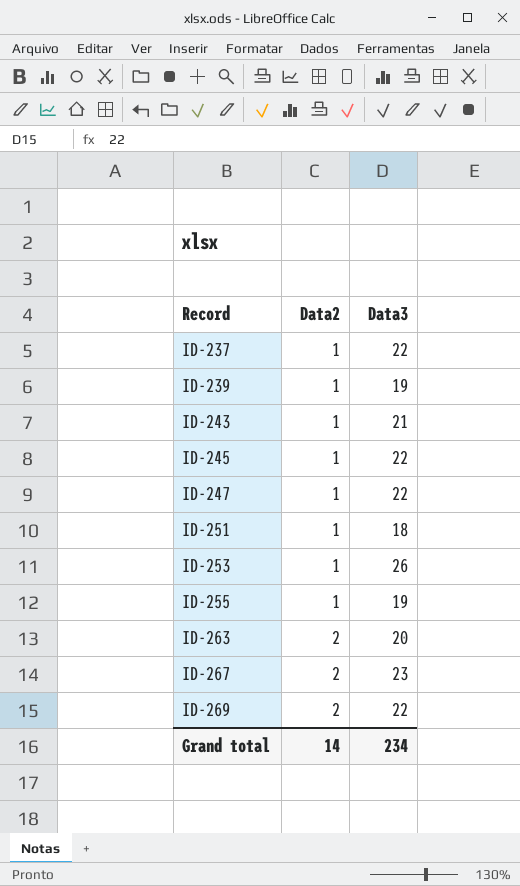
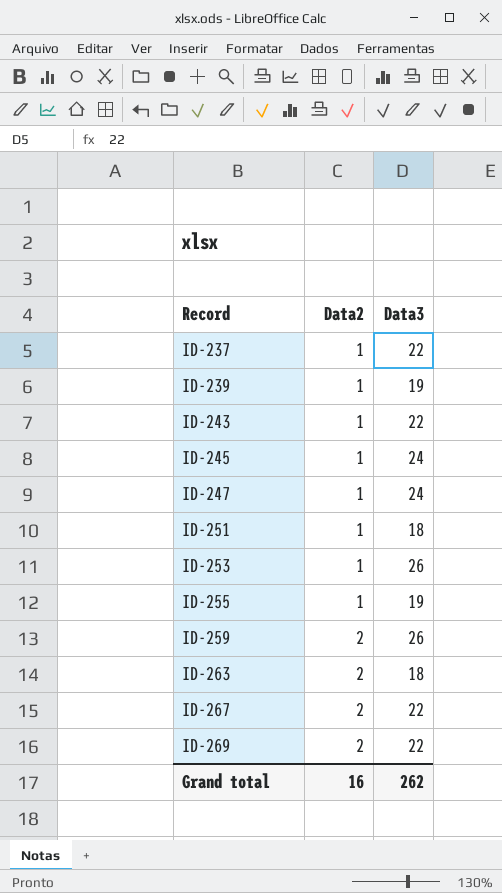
ID-243 | Data3: 21 -> 22
ID-245 | Data3: 22 -> 24
ID-247 | Data3: 22 -> 24
row ID-259: none -> 2 | 26
ID-263 | Data3: 20 -> 18
ID-267 | Data3: 23 -> 22
Grand total | Data2: 14 -> 16
Grand total | Data3: 234 -> 262

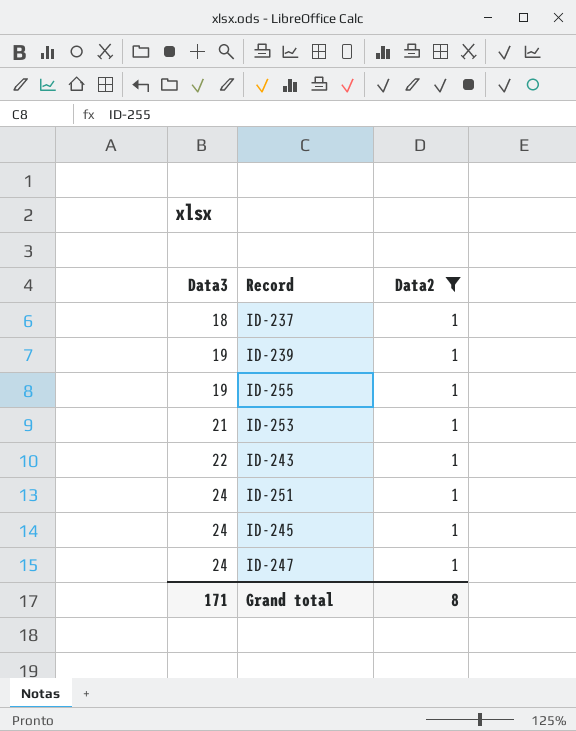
filter: none -> Data2 = 1
row order: Record ascending -> Data3 ascending
column Data3 | position: 3 -> 1
ID-237 | Data3: 22 -> 18
ID-253 | Data3: 26 -> 21
ID-251 | Data3: 18 -> 24
Grand total | Data3: 262 -> 171
Grand total | Data2: 16 -> 8

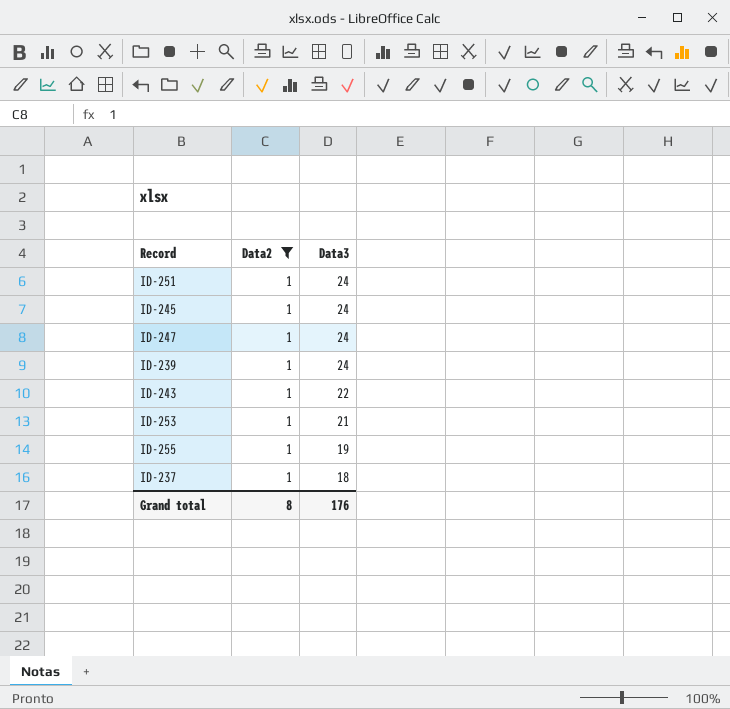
row order: Data3 ascending -> Data3 descending
column Data3 | position: 1 -> 3
ID-239 | Data3: 19 -> 24
Grand total | Data3: 171 -> 176

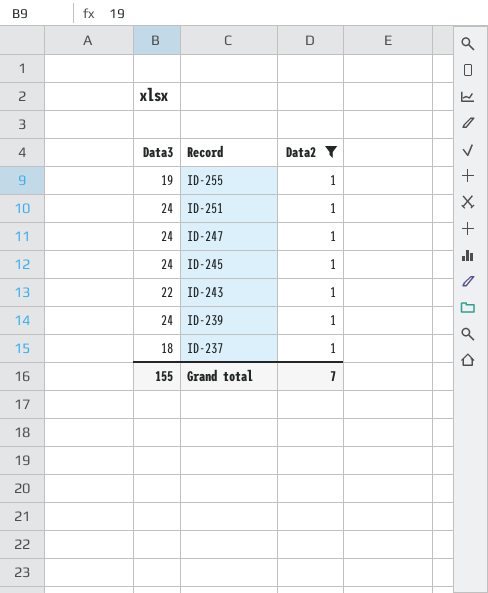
row order: Data3 descending -> Record descending
column Data3 | position: 3 -> 1
row ID-253: 1 | 21 -> none
Grand total | Data3: 176 -> 155
Grand total | Data2: 8 -> 7

